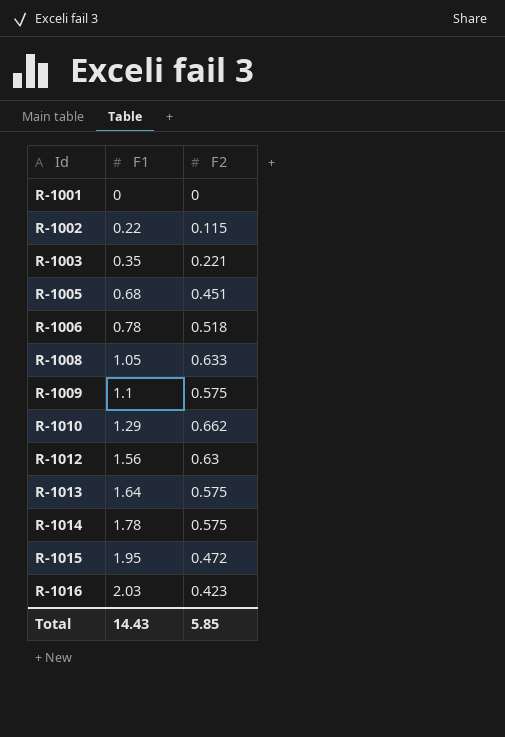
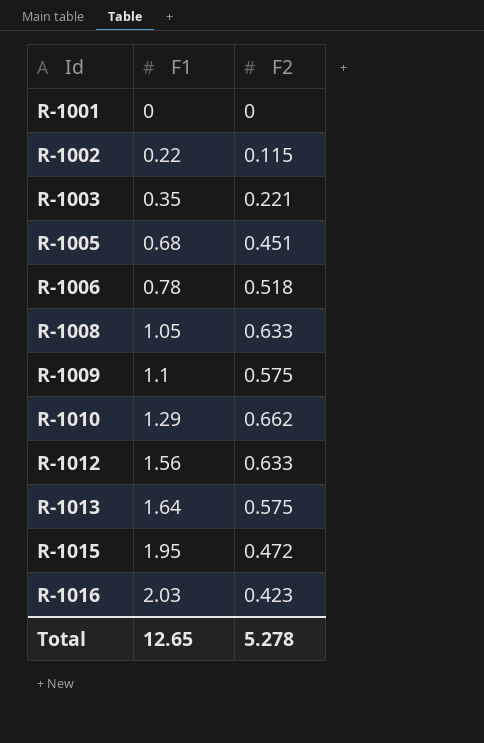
row R-1014: 1.78 | 0.575 -> none
R-1012 | F2: 0.63 -> 0.633
Total | F1: 14.43 -> 12.65
Total | F2: 5.85 -> 5.278

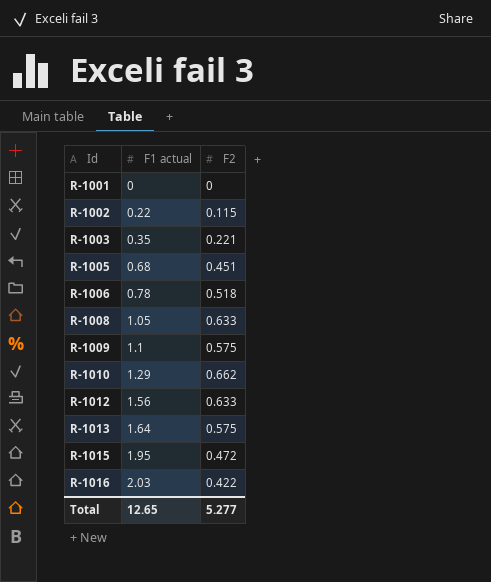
column name: F1 -> F1 actual
R-1016 | F2: 0.423 -> 0.422
Total | F2: 5.278 -> 5.277

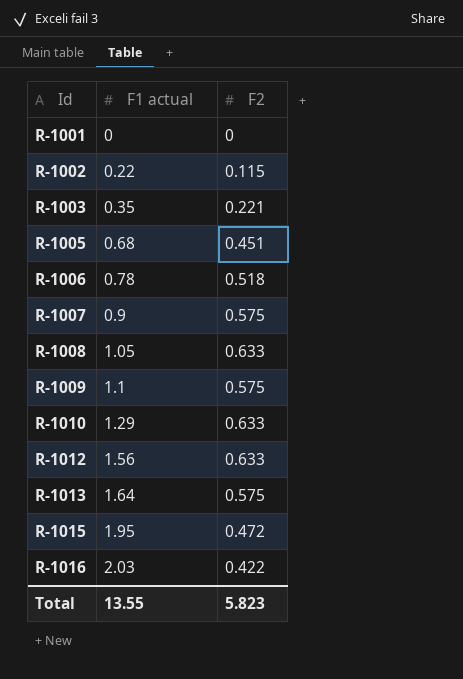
row R-1007: none -> 0.9 | 0.575
R-1010 | F2: 0.662 -> 0.633
Total | F1 actual: 12.65 -> 13.55
Total | F2: 5.277 -> 5.823

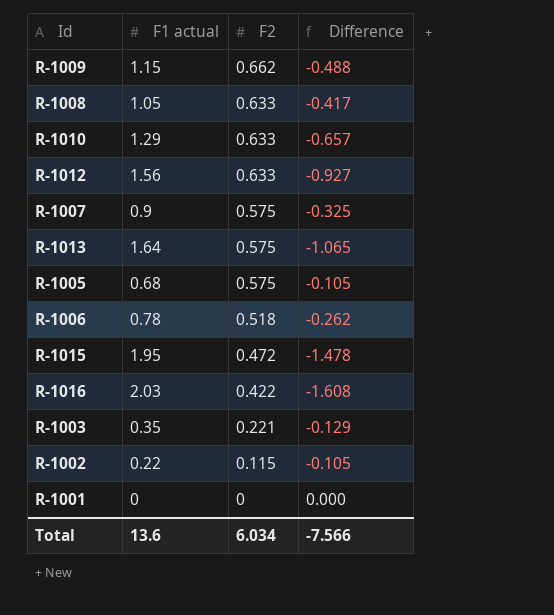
row order: Id ascending -> F2 descending
column Difference | formula: none -> [F2] - [F1 actual]
R-1009 | F1 actual: 1.1 -> 1.15
R-1009 | F2: 0.575 -> 0.662
R-1005 | F2: 0.451 -> 0.575
Total | F1 actual: 13.55 -> 13.6
Total | F2: 5.823 -> 6.034

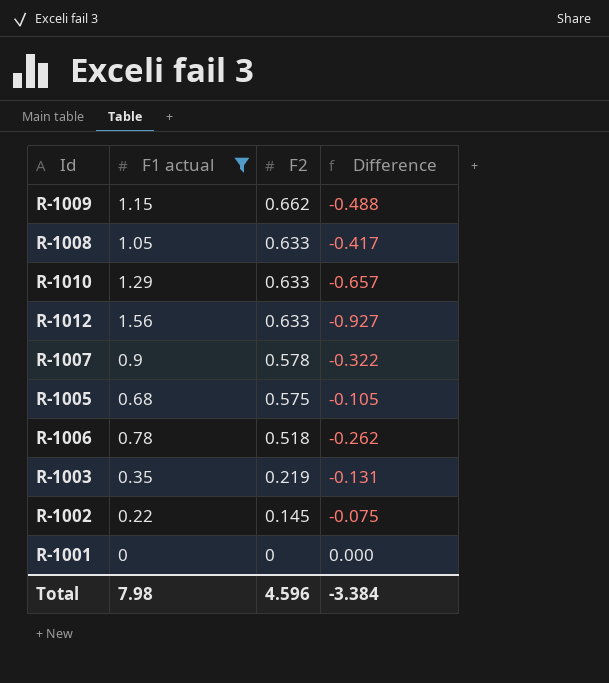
filter: none -> F1 actual <= 1.56
R-1007 | F2: 0.575 -> 0.578
R-1007 | Difference: -0.325 -> -0.322
R-1003 | F2: 0.221 -> 0.219
R-1003 | Difference: -0.129 -> -0.131
R-1002 | F2: 0.115 -> 0.145
R-1002 | Difference: -0.105 -> -0.075
Total | F1 actual: 13.6 -> 7.98
Total | F2: 6.034 -> 4.596
Total | Difference: -7.566 -> -3.384

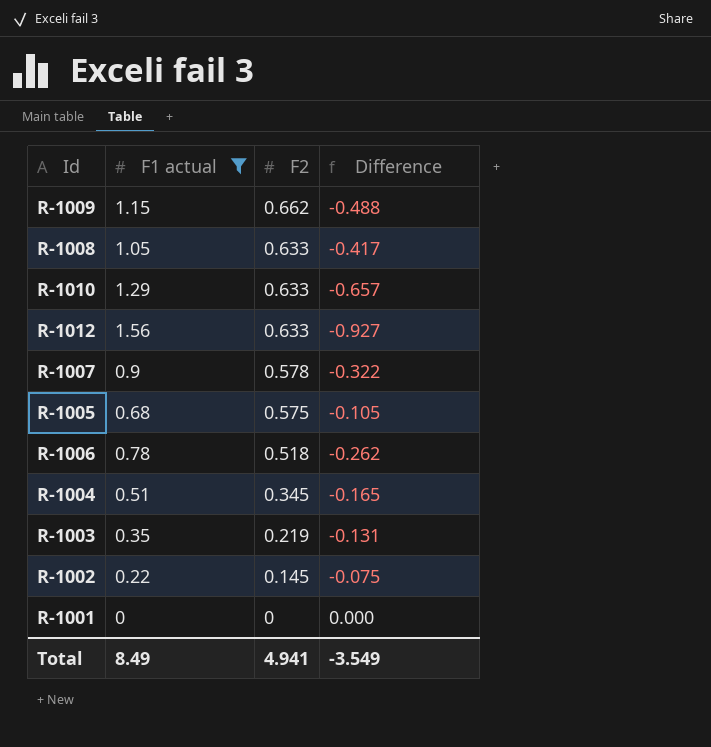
row R-1004: none -> 0.51 | 0.345 | -0.165
Total | F1 actual: 7.98 -> 8.49
Total | F2: 4.596 -> 4.941
Total | Difference: -3.384 -> -3.549

